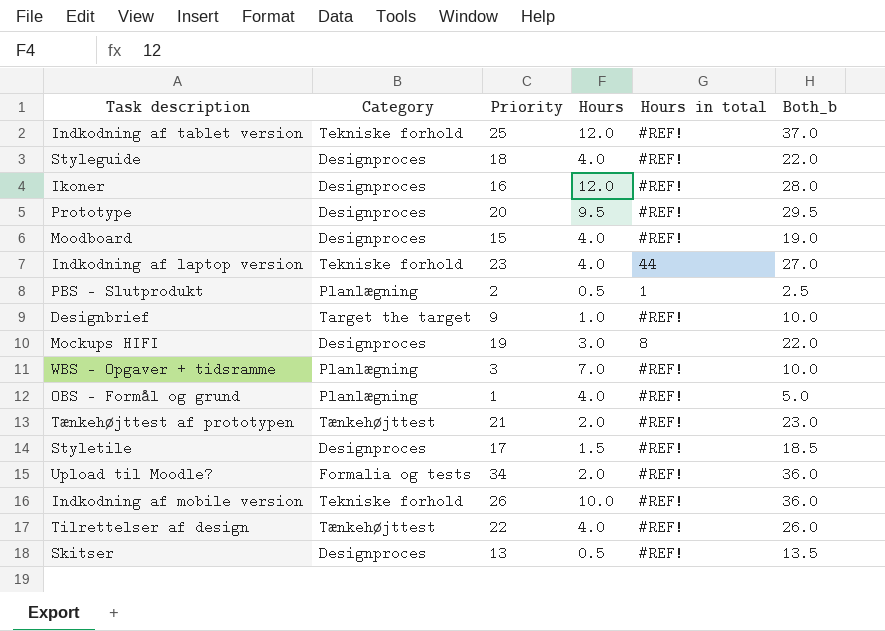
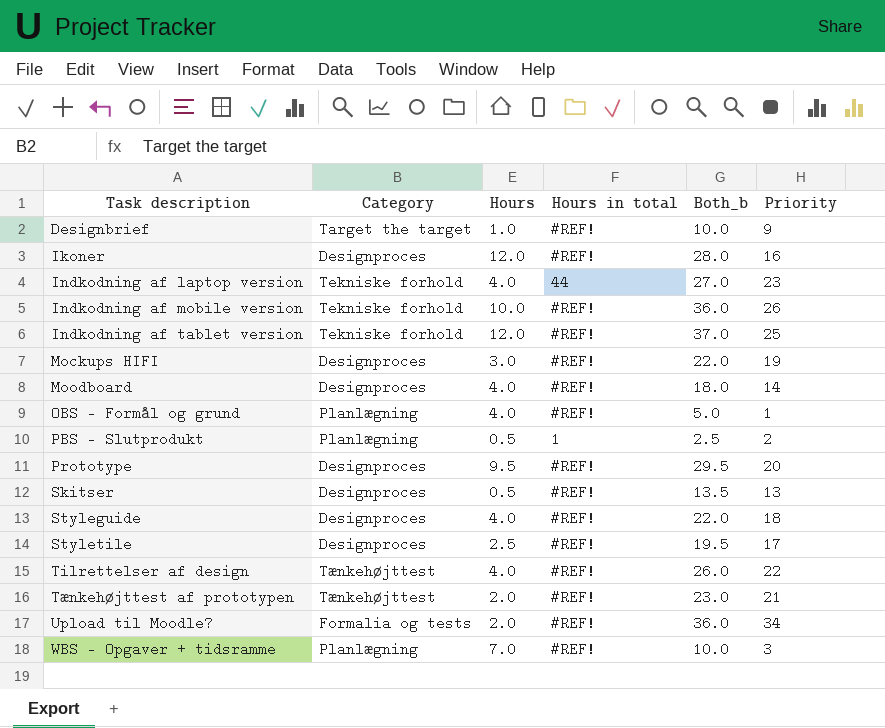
row order: none -> Task description ascending
column Priority | position: 3 -> 6
Mockups HIFI | Hours in total: 8 -> #REF!
Moodboard | Both_b: 19.0 -> 18.0
Moodboard | Priority: 15 -> 14
Styletile | Hours: 1.5 -> 2.5
Styletile | Both_b: 18.5 -> 19.5

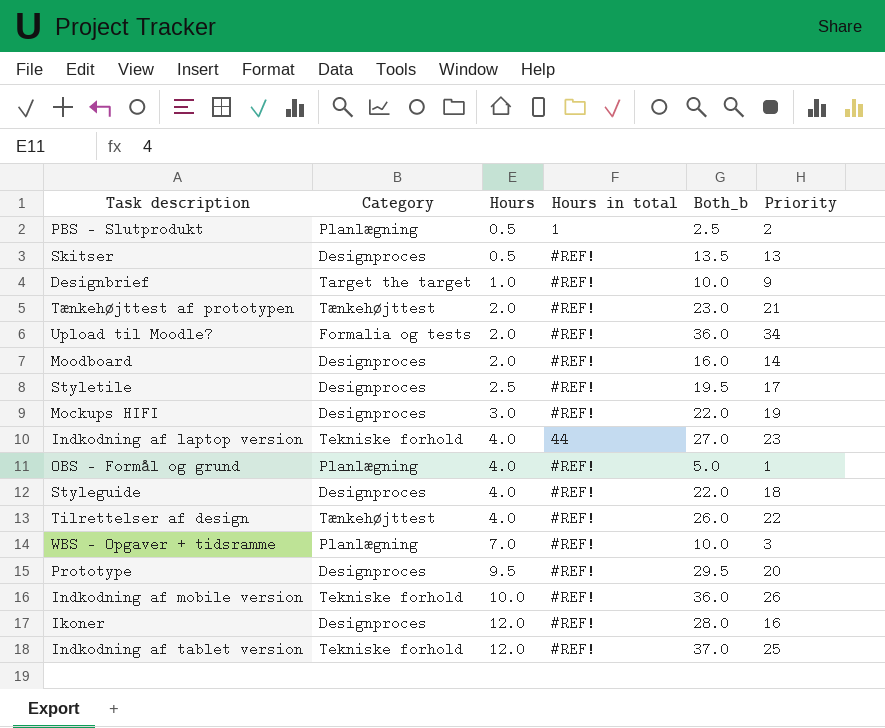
row order: Task description ascending -> Hours ascending
Moodboard | Hours: 4.0 -> 2.0
Moodboard | Both_b: 18.0 -> 16.0

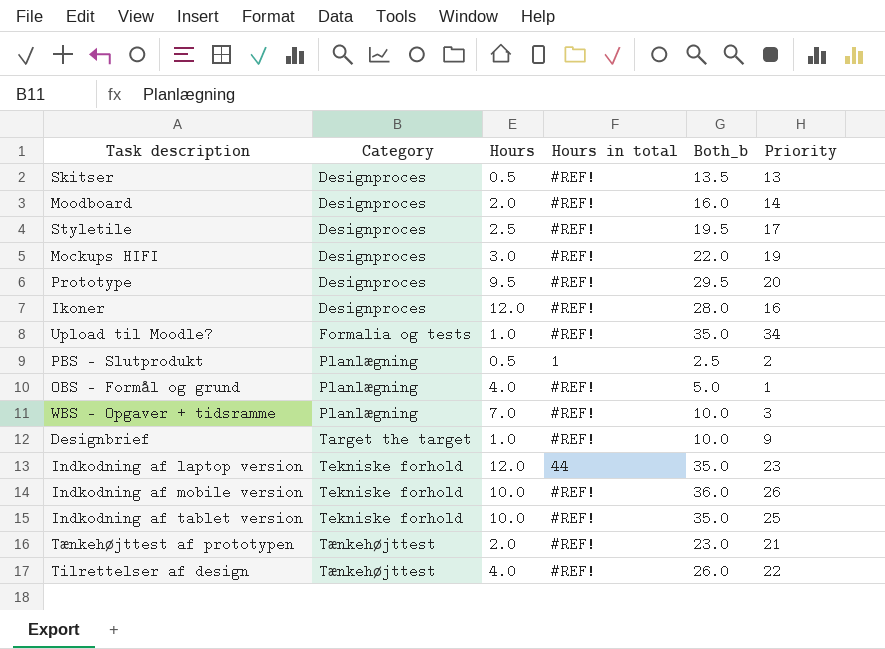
row order: Hours ascending -> Category ascending
row Styleguide: Designproces | 4.0 | #REF! | 22.0 | 18 -> none
Upload til Moodle? | Hours: 2.0 -> 1.0
Upload til Moodle? | Both_b: 36.0 -> 35.0
Indkodning af laptop version | Hours: 4.0 -> 12.0
Indkodning af laptop version | Both_b: 27.0 -> 35.0
Indkodning af tablet version | Hours: 12.0 -> 10.0
Indkodning af tablet version | Both_b: 37.0 -> 35.0

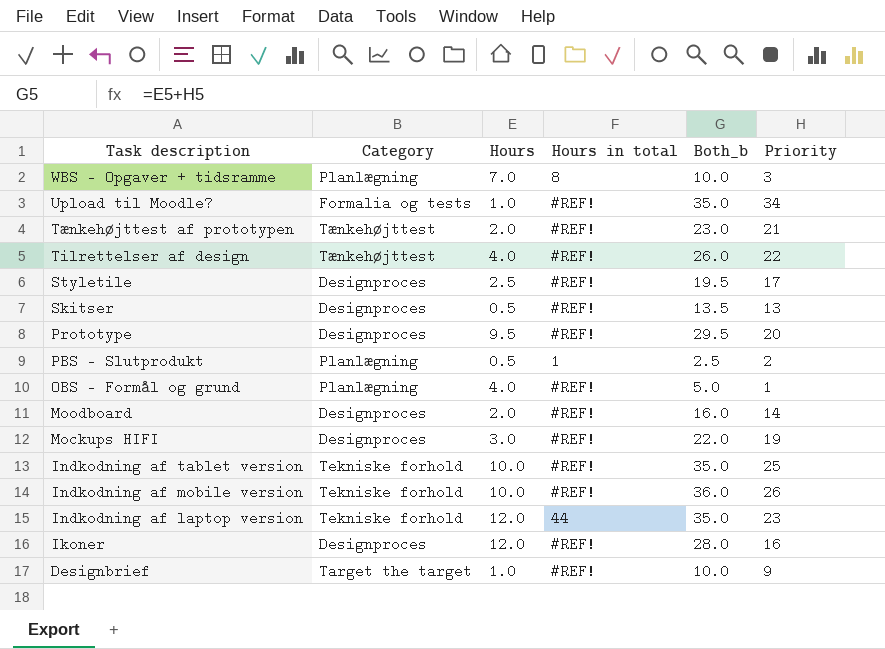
row order: Category ascending -> Task description descending
WBS - Opgaver + tidsramme | Hours in total: #REF! -> 8

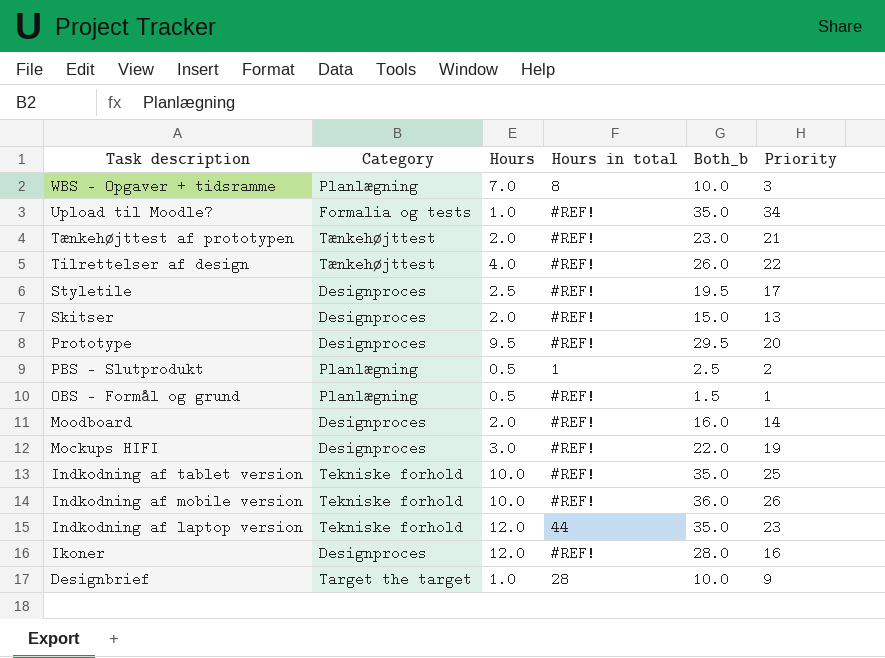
Skitser | Hours: 0.5 -> 2.0
Skitser | Both_b: 13.5 -> 15.0
OBS - Formål og grund | Hours: 4.0 -> 0.5
OBS - Formål og grund | Both_b: 5.0 -> 1.5
Designbrief | Hours in total: #REF! -> 28

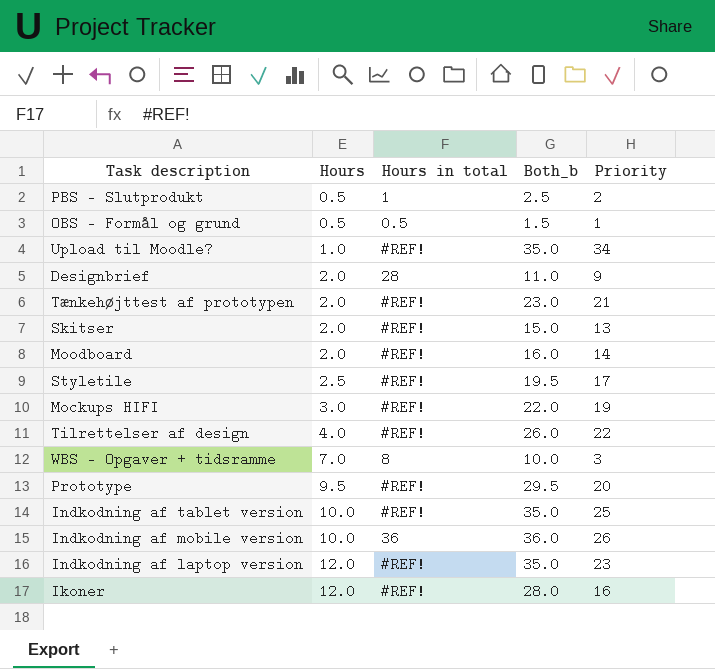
row order: Task description descending -> Hours ascending
column Category | position: 2 -> none
OBS - Formål og grund | Hours in total: #REF! -> 0.5
Designbrief | Hours: 1.0 -> 2.0
Designbrief | Both_b: 10.0 -> 11.0
Indkodning af mobile version | Hours in total: #REF! -> 36
Indkodning af laptop version | Hours in total: 44 -> #REF!

